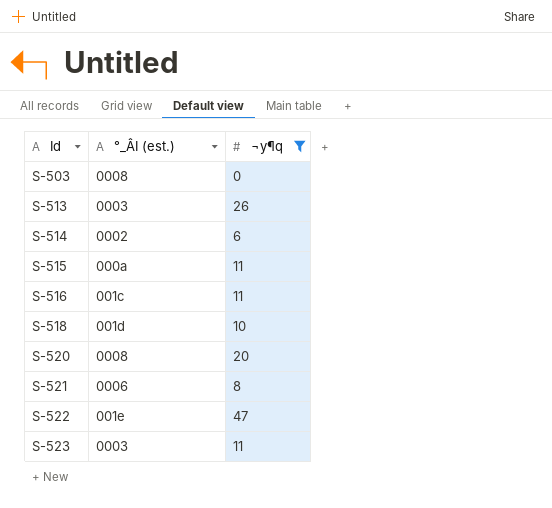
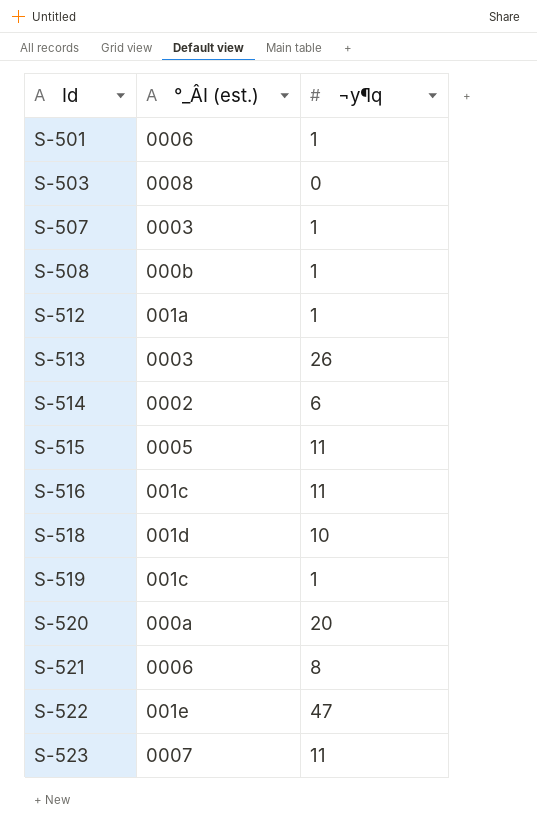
filter: ¬y¶q != 1 -> none
S-515 | °_ÂI (est.): 000a -> 0005
S-520 | °_ÂI (est.): 0008 -> 000a
S-523 | °_ÂI (est.): 0003 -> 0007

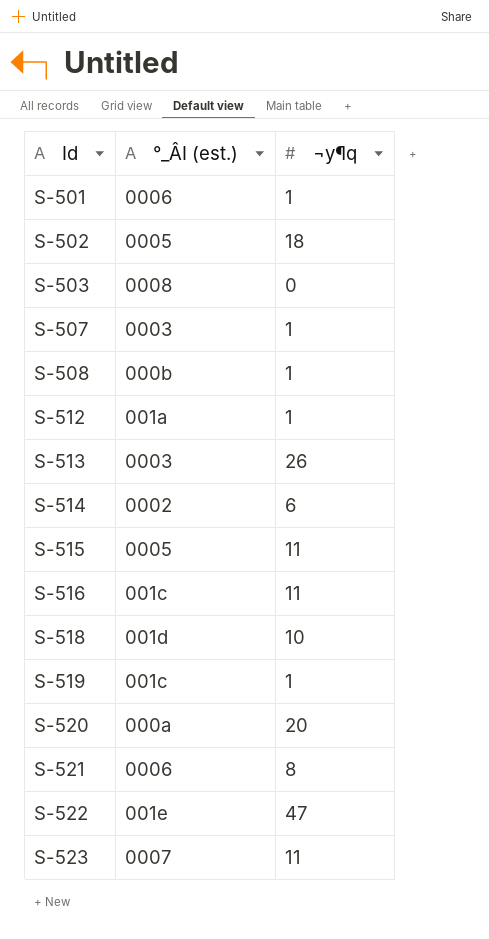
row S-502: none -> 0005 | 18

